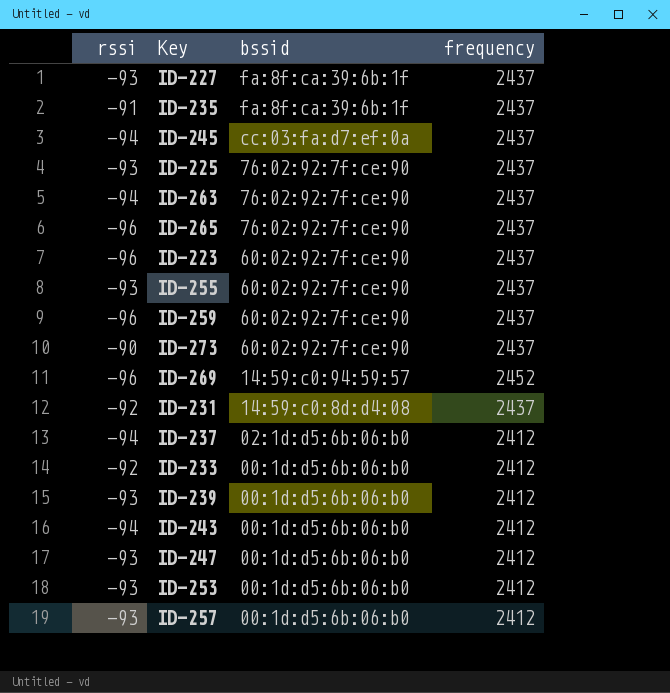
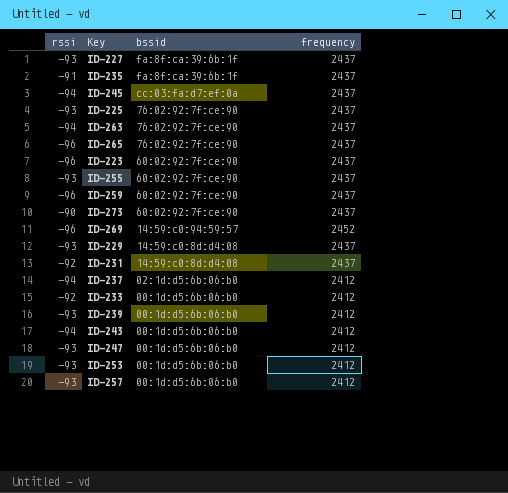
row ID-229: none -> -93 | 14:59:c0:8d:d4:08 | 2437

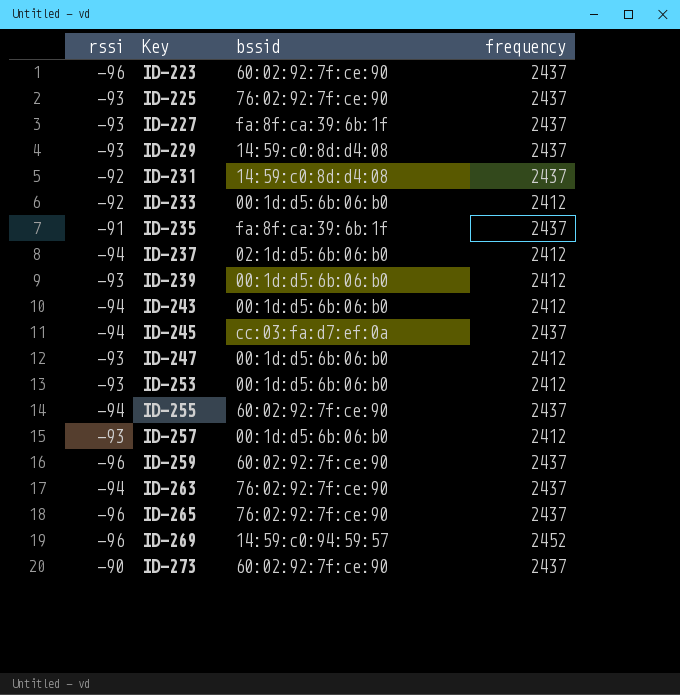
row order: bssid descending -> Key ascending
ID-255 | rssi: -93 -> -94

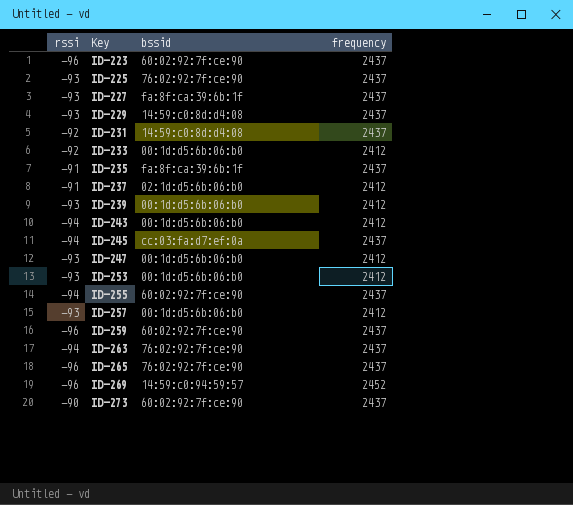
ID-237 | rssi: -94 -> -91

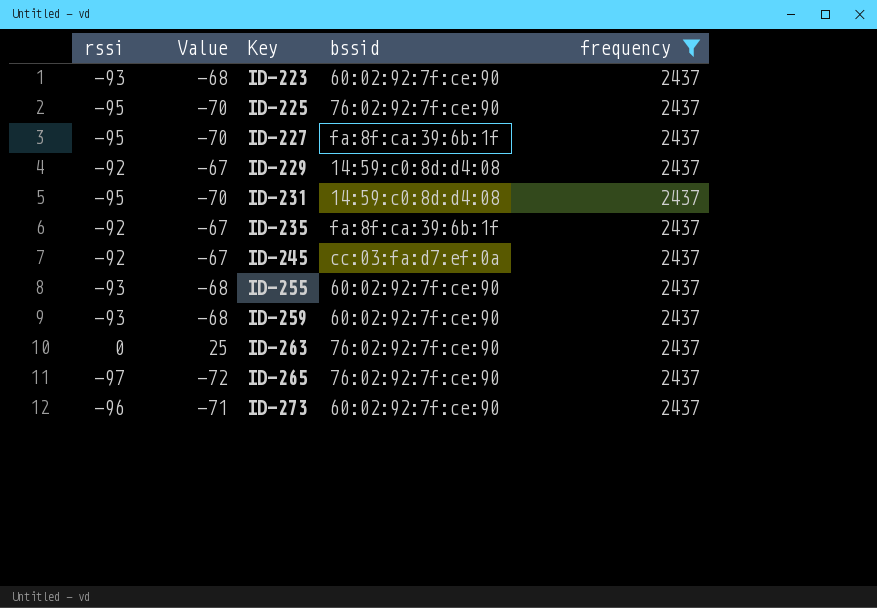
filter: none -> frequency = 2437
column Value | formula: none -> [rssi] + 25
ID-223 | rssi: -96 -> -93
ID-225 | rssi: -93 -> -95
ID-227 | rssi: -93 -> -95
ID-229 | rssi: -93 -> -92
ID-231 | rssi: -92 -> -95
ID-235 | rssi: -91 -> -92
ID-245 | rssi: -94 -> -92
ID-255 | rssi: -94 -> -93
ID-259 | rssi: -96 -> -93
ID-263 | rssi: -94 -> 0
ID-265 | rssi: -96 -> -97
ID-273 | rssi: -90 -> -96

